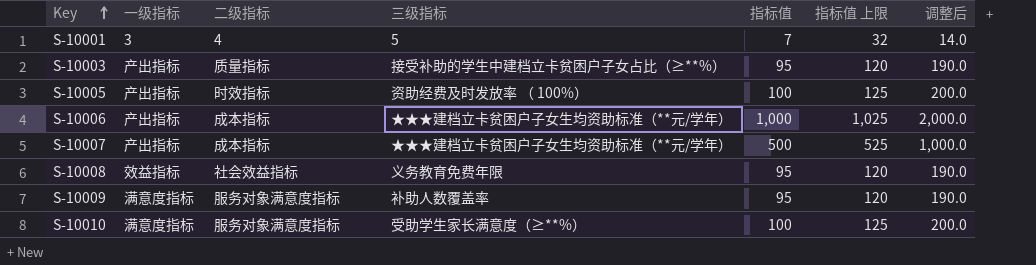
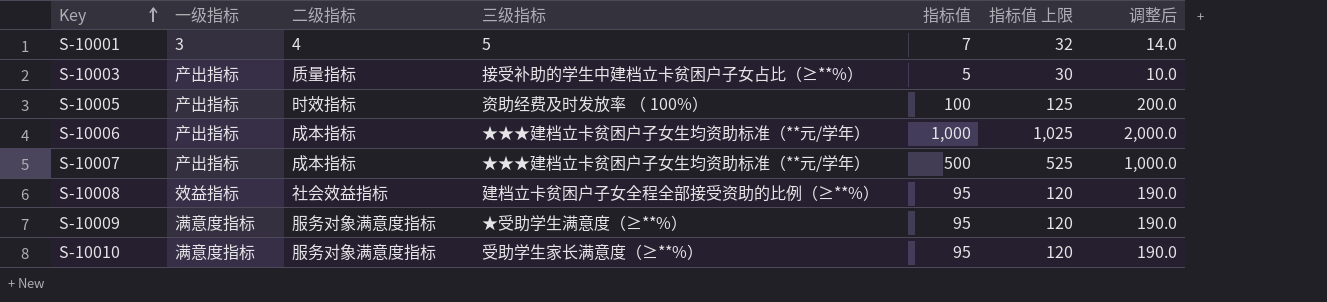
S-10003 | 指标值: 95 -> 5
S-10003 | 指标值 上限: 120 -> 30
S-10003 | 调整后: 190.0 -> 10.0
S-10008 | 三级指标: 义务教育免费年限 -> 建档立卡贫困户子女全程全部接受资助的比例（≥**%）
S-10009 | 三级指标: 补助人数覆盖率 -> ★受助学生满意度（≥**%）
S-10010 | 指标值: 100 -> 95
S-10010 | 指标值 上限: 125 -> 120
S-10010 | 调整后: 200.0 -> 190.0

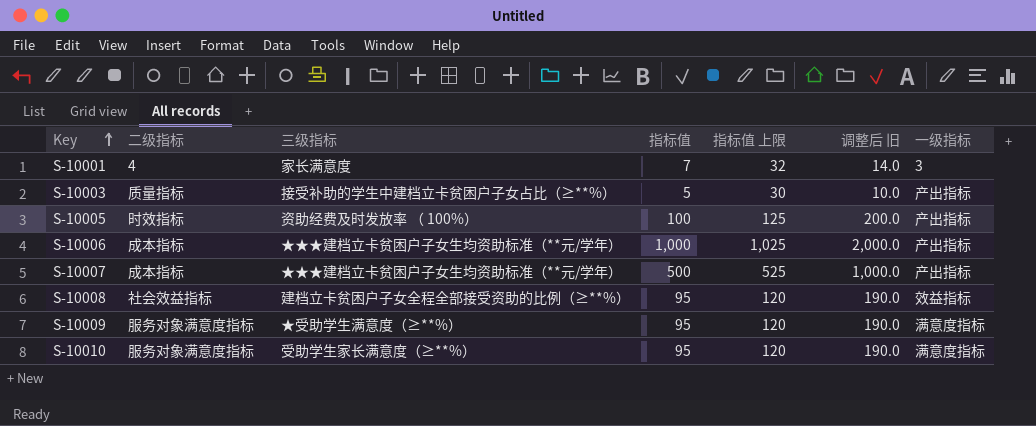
column name: 调整后 -> 调整后 旧
column 一级指标 | position: 2 -> 7
S-10001 | 三级指标: 5 -> 家长满意度

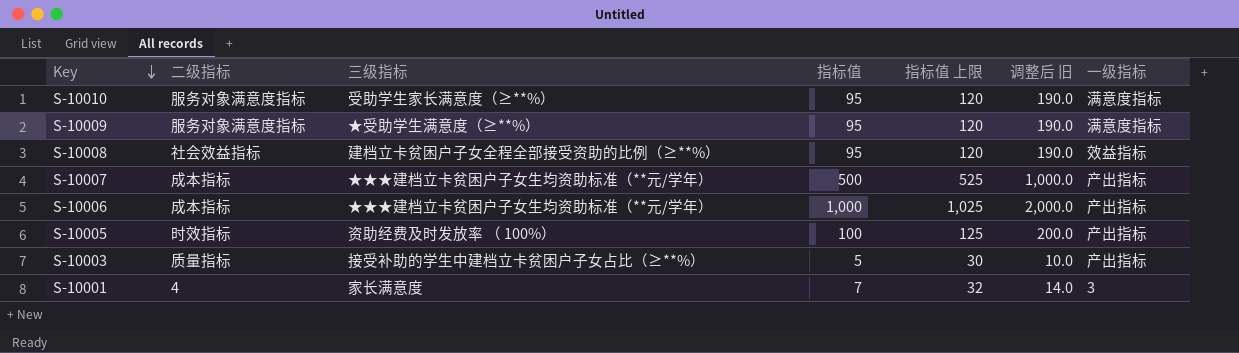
row order: Key ascending -> Key descending

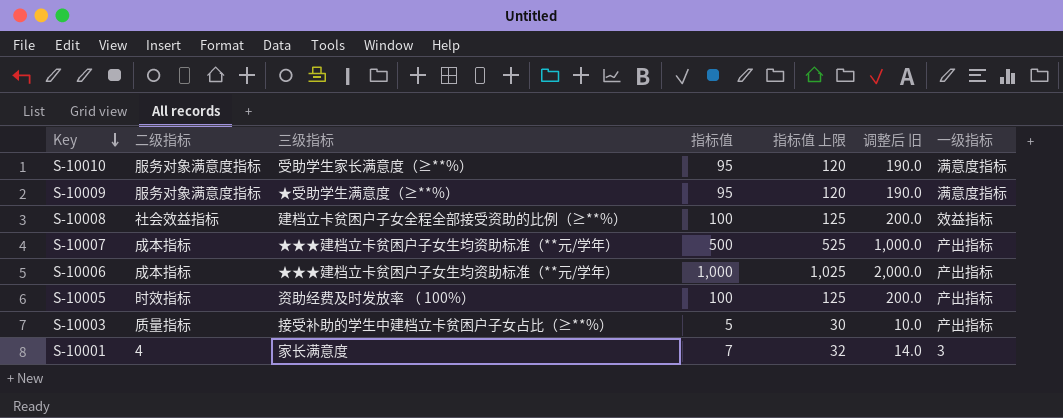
S-10008 | 指标值: 95 -> 100
S-10008 | 指标值 上限: 120 -> 125
S-10008 | 调整后 旧: 190.0 -> 200.0

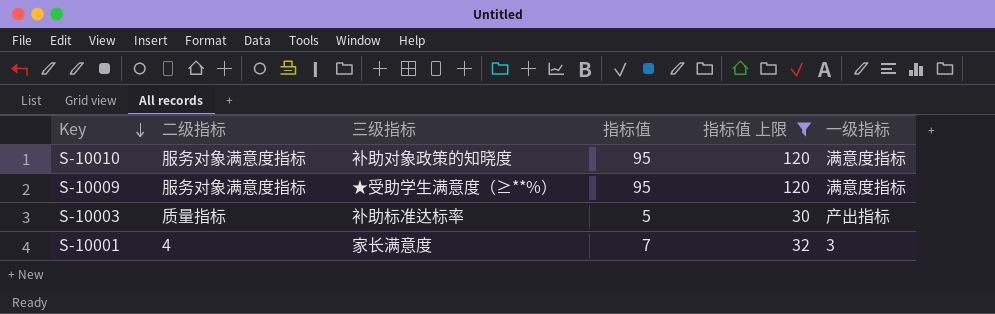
filter: none -> 指标值 上限 <= 120
column 调整后 旧 | formula: [指标值] * 2 -> none
S-10010 | 三级指标: 受助学生家长满意度（≥**%） -> 补助对象政策的知晓度
S-10003 | 三级指标: 接受补助的学生中建档立卡贫困户子女占比（≥**%） -> 补助标准达标率

